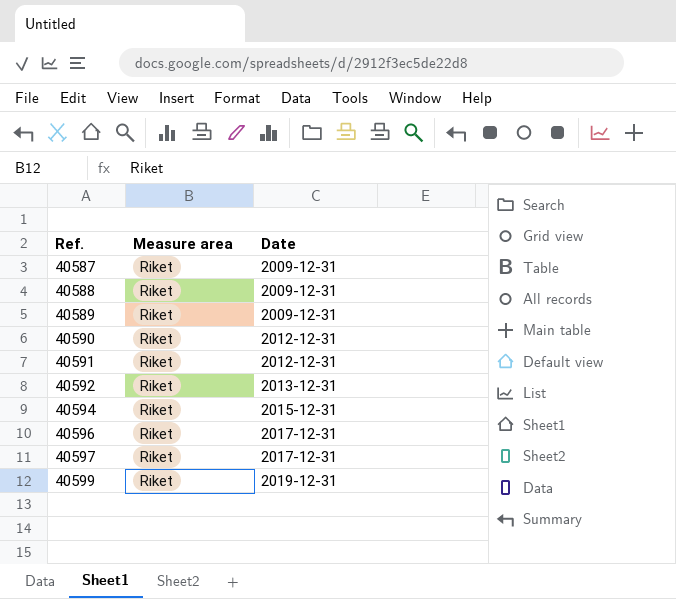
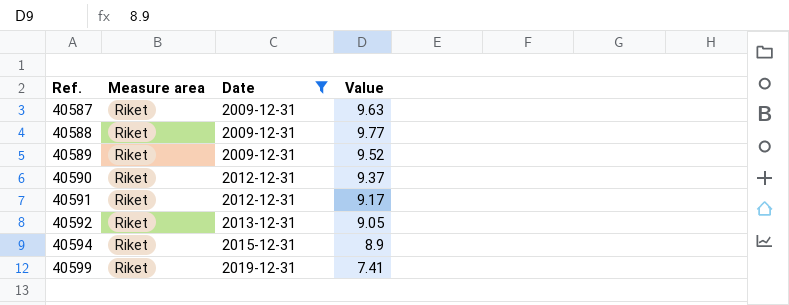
filter: none -> Date != 2017-12-31
column Value | position: none -> 4

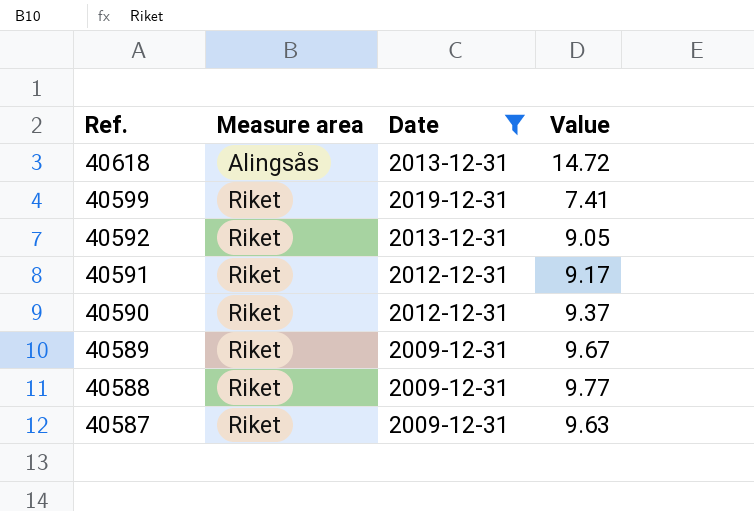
row order: Ref. ascending -> Ref. descending
row 40594: Riket | 2015-12-31 | 8.9 -> none
row 40618: none -> Alingsås | 2013-12-31 | 14.72
40589 | Value: 9.52 -> 9.67

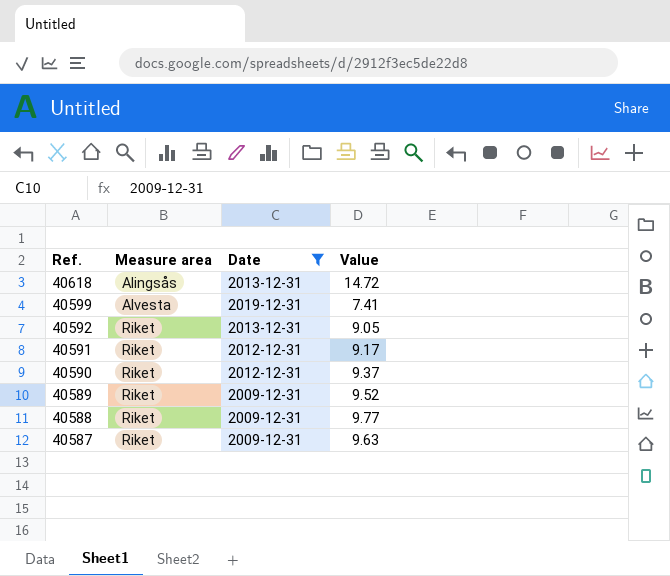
40599 | Measure area: Riket -> Alvesta
40589 | Value: 9.67 -> 9.52

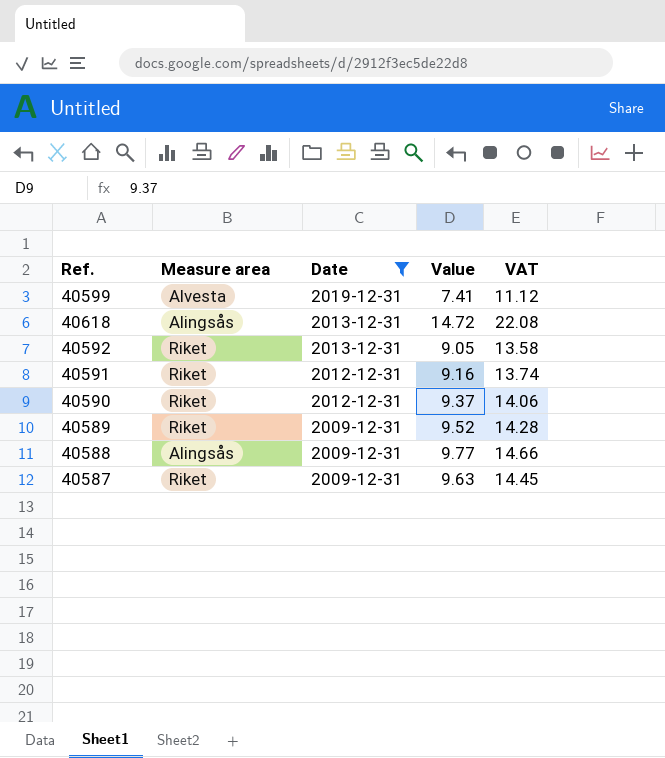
row order: Ref. descending -> Date descending
column VAT | formula: none -> [Value] * 1.5
40591 | Value: 9.17 -> 9.16
40588 | Measure area: Riket -> Alingsås

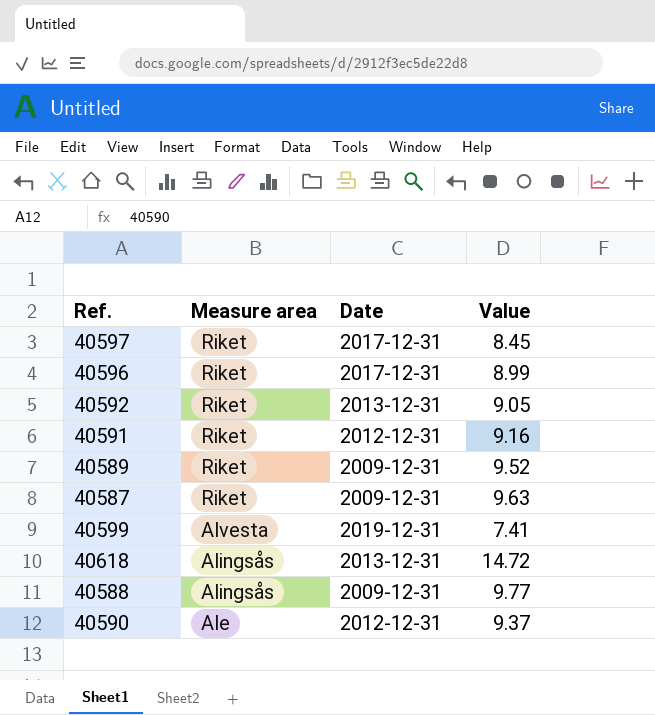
filter: Date != 2017-12-31 -> none
row order: Date descending -> Measure area descending
column VAT | formula: [Value] * 1.5 -> none
40590 | Measure area: Riket -> Ale

